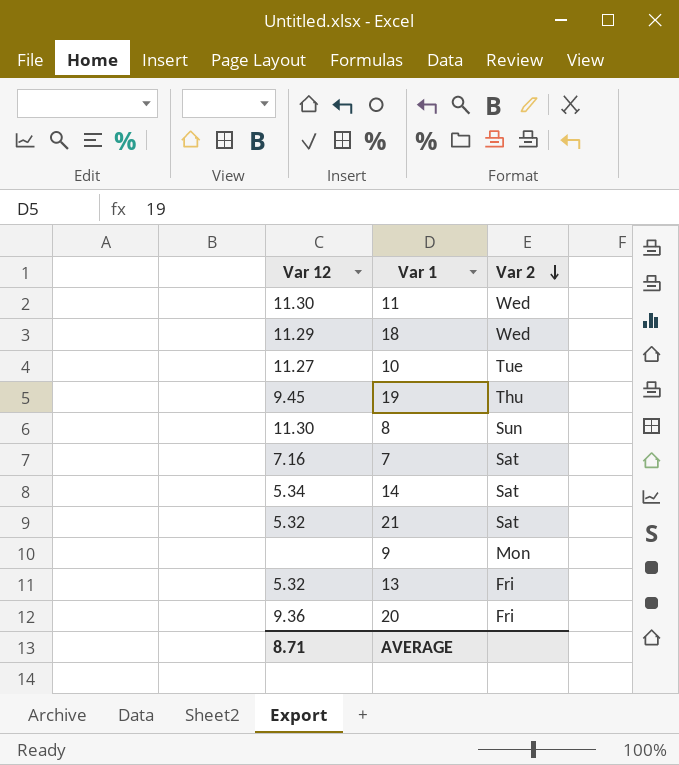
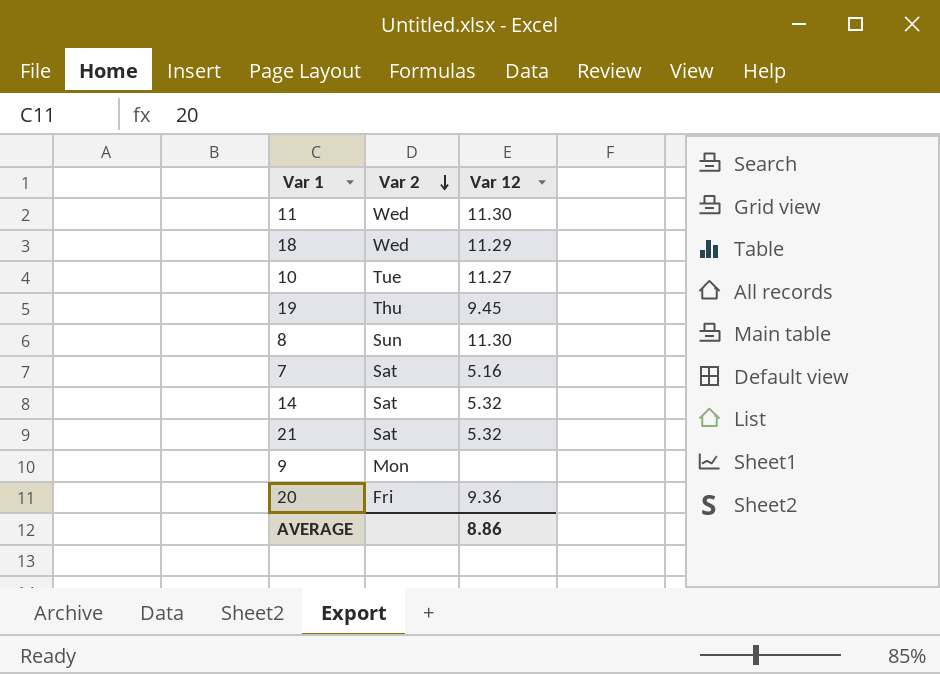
column Var 12 | position: 1 -> 3
row 13: 5.32 | Fri -> none
7 | Var 12: 7.16 -> 5.16
14 | Var 12: 5.34 -> 5.32
AVERAGE | Var 12: 8.71 -> 8.86

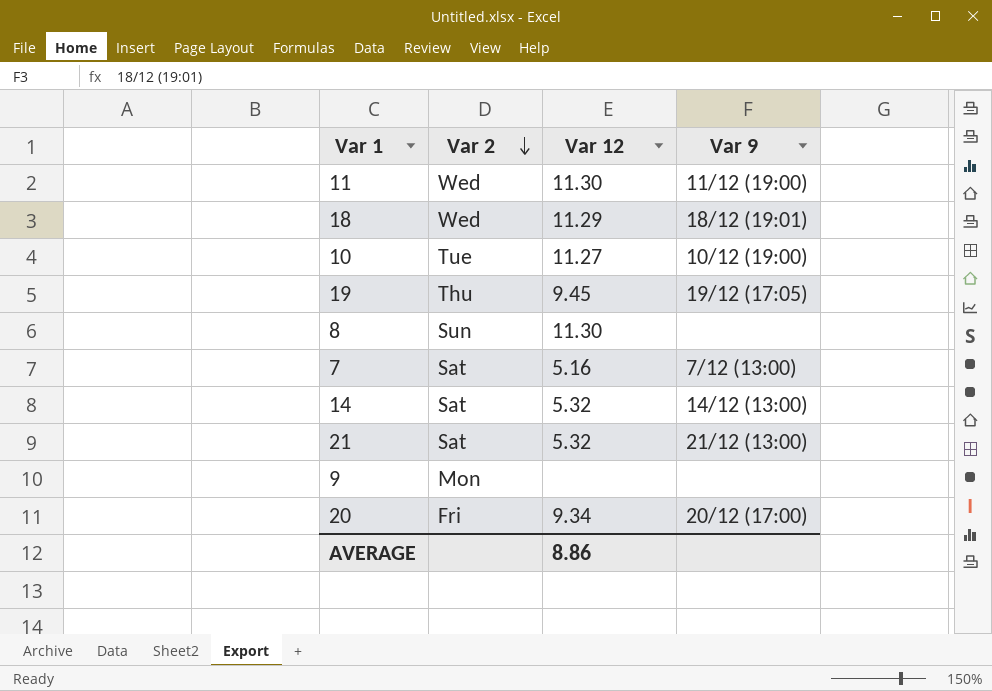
column Var 9 | position: none -> 4
20 | Var 12: 9.36 -> 9.34

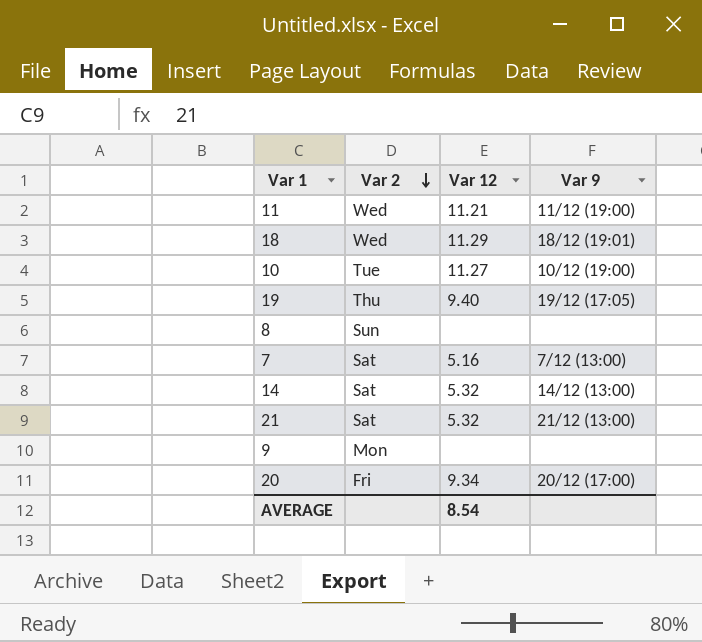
11 | Var 12: 11.30 -> 11.21
19 | Var 12: 9.45 -> 9.40
8 | Var 12: 11.30 -> none
AVERAGE | Var 12: 8.86 -> 8.54

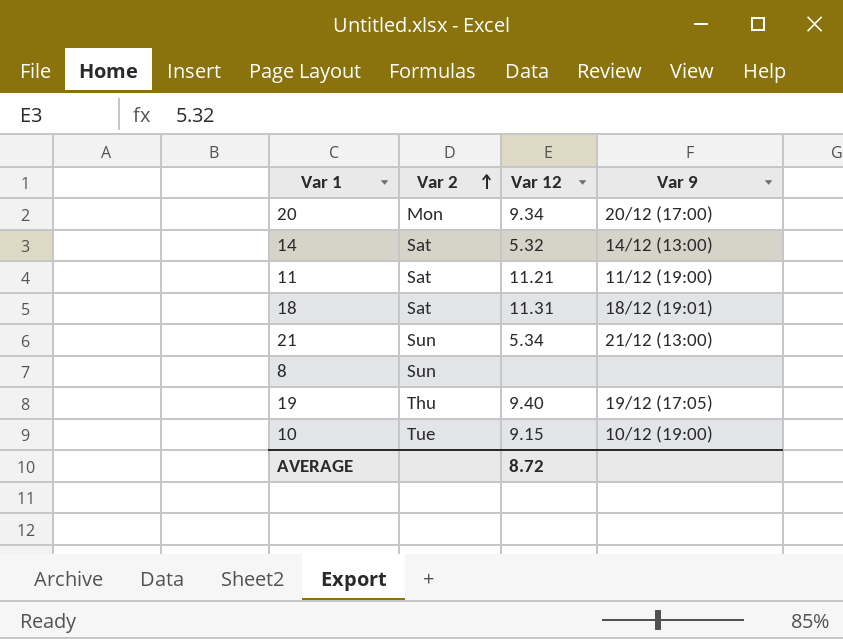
row order: Var 2 descending -> Var 2 ascending
row 7: Sat | 5.16 | 7/12 (13:00) -> none
row 9: Mon | none | none -> none
20 | Var 2: Fri -> Mon
11 | Var 2: Wed -> Sat
18 | Var 2: Wed -> Sat
18 | Var 12: 11.29 -> 11.31
21 | Var 2: Sat -> Sun
21 | Var 12: 5.32 -> 5.34
10 | Var 12: 11.27 -> 9.15
AVERAGE | Var 12: 8.54 -> 8.72

